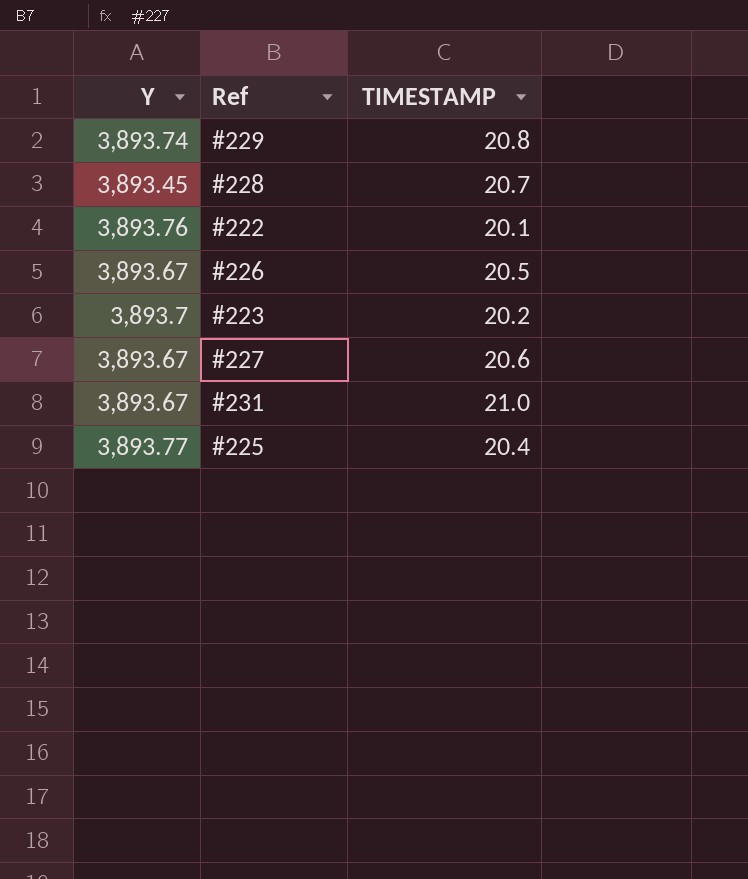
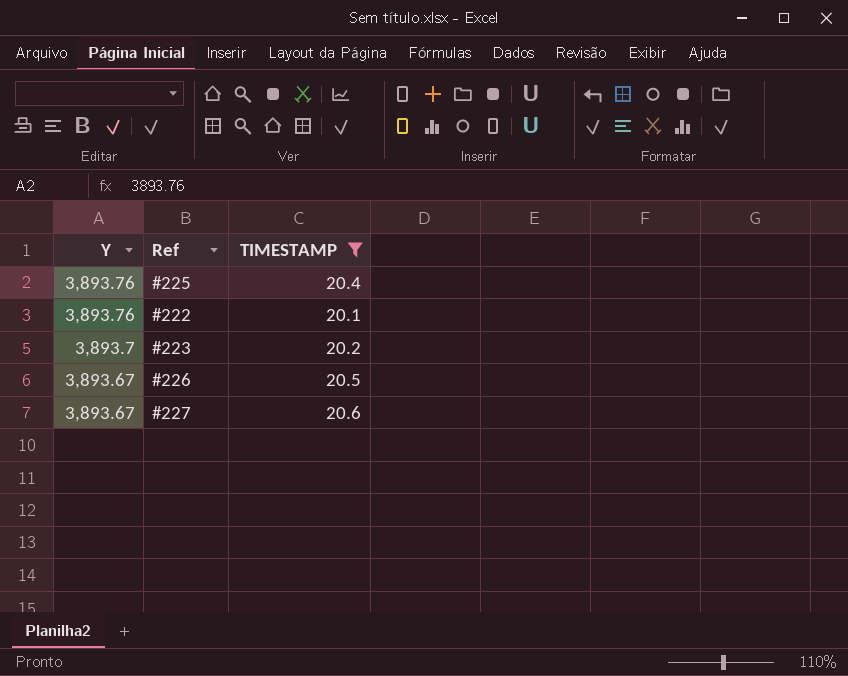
filter: none -> TIMESTAMP <= 20.6
row order: none -> Y descending
#225 | Y: 3,893.77 -> 3,893.76

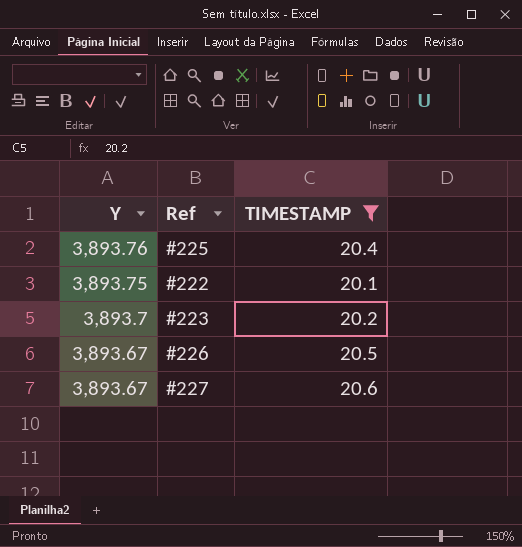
#222 | Y: 3,893.76 -> 3,893.75

